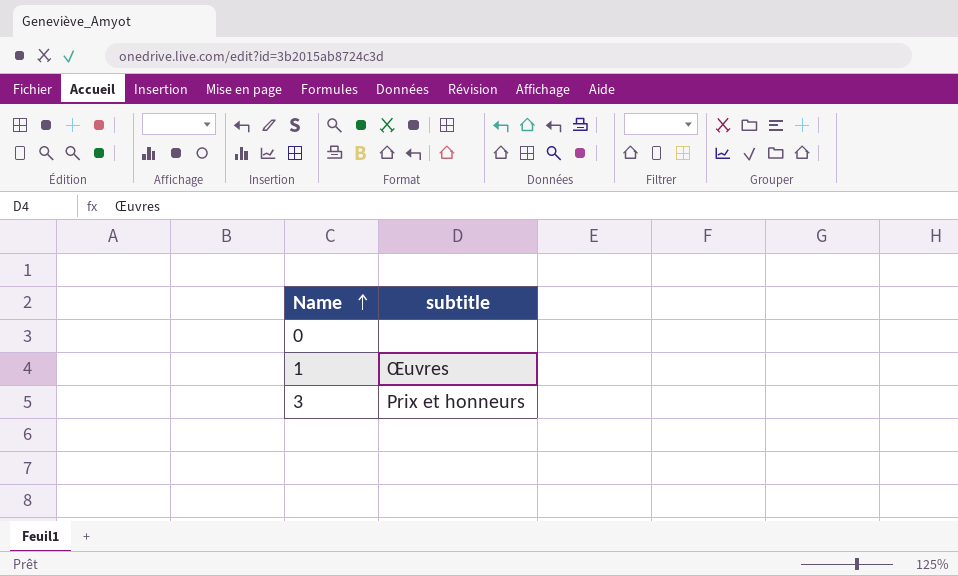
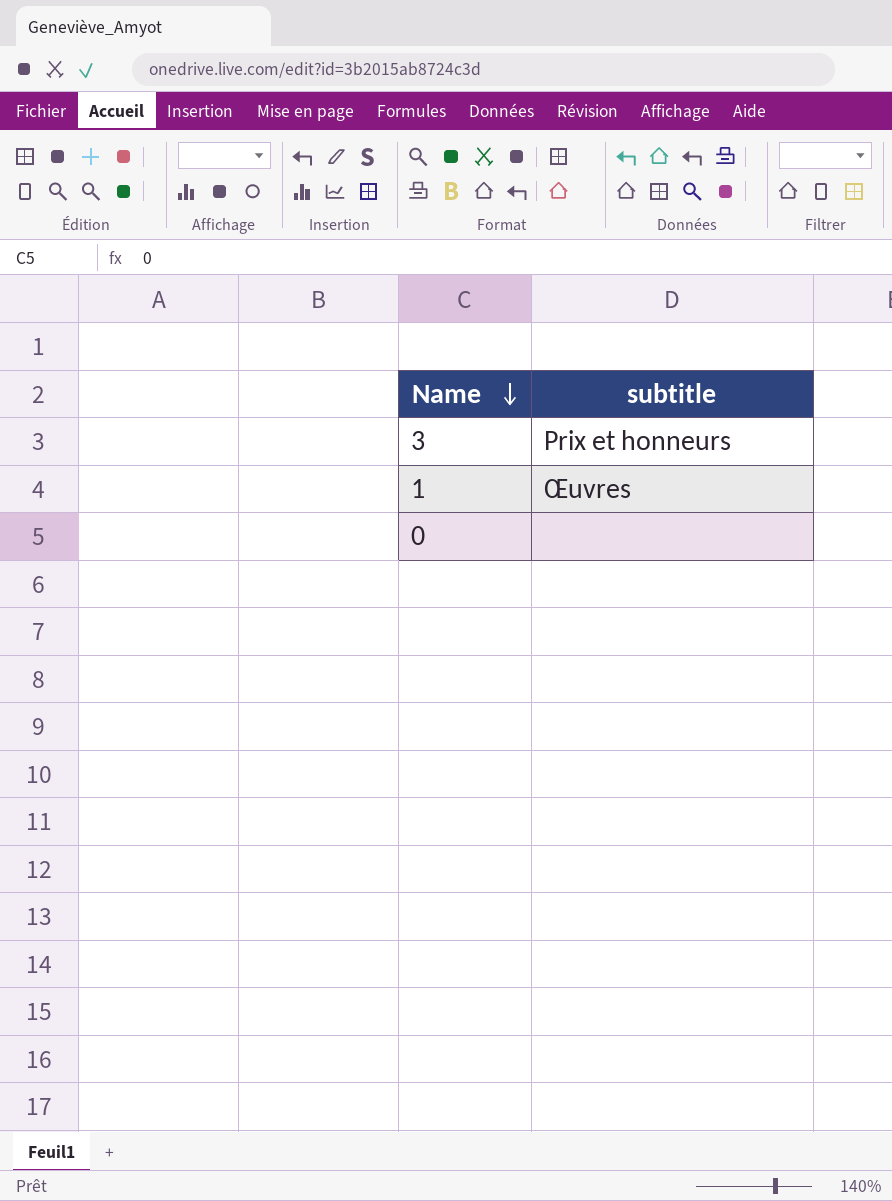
row order: Name ascending -> Name descending

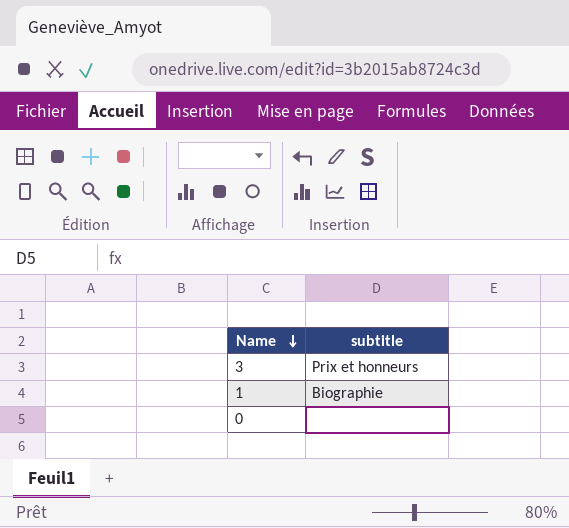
1 | subtitle: Œuvres -> Biographie

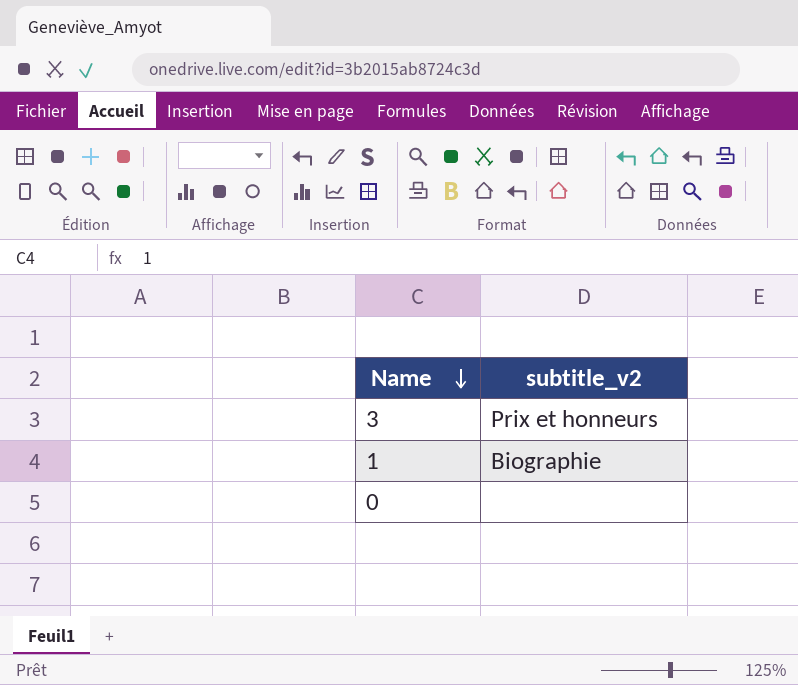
column name: subtitle -> subtitle_v2

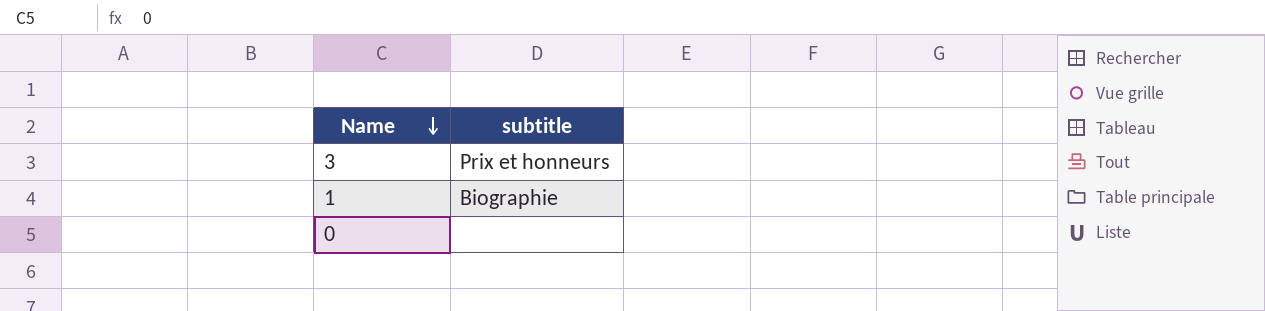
column name: subtitle_v2 -> subtitle

